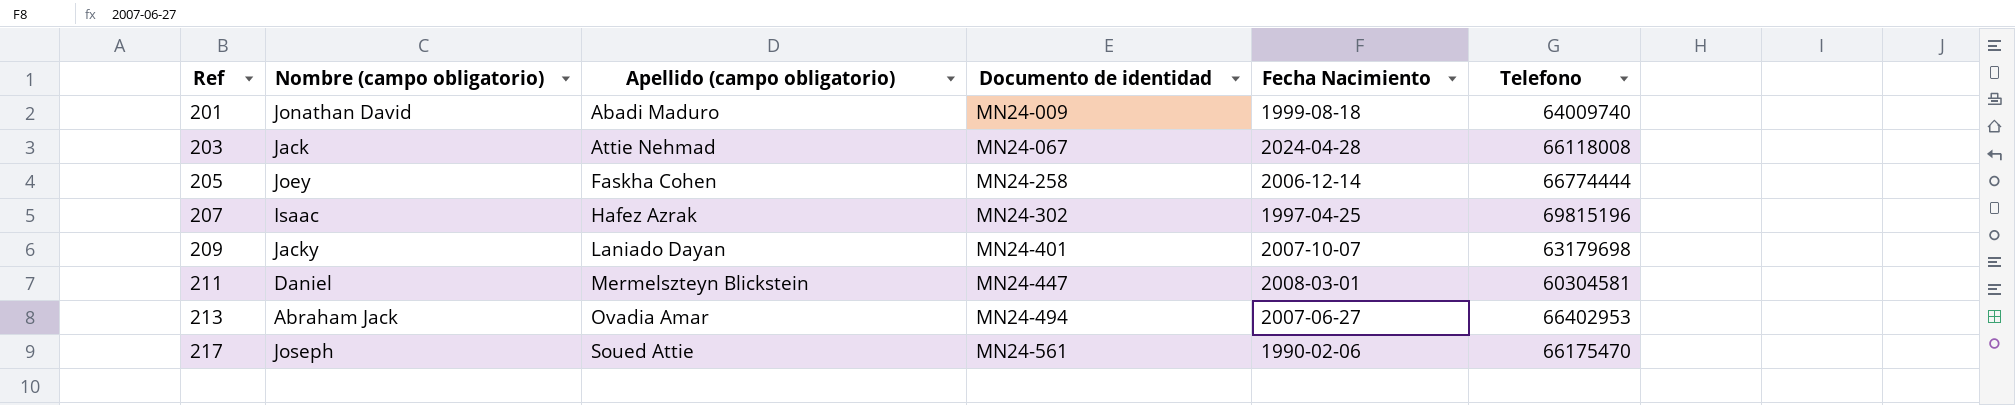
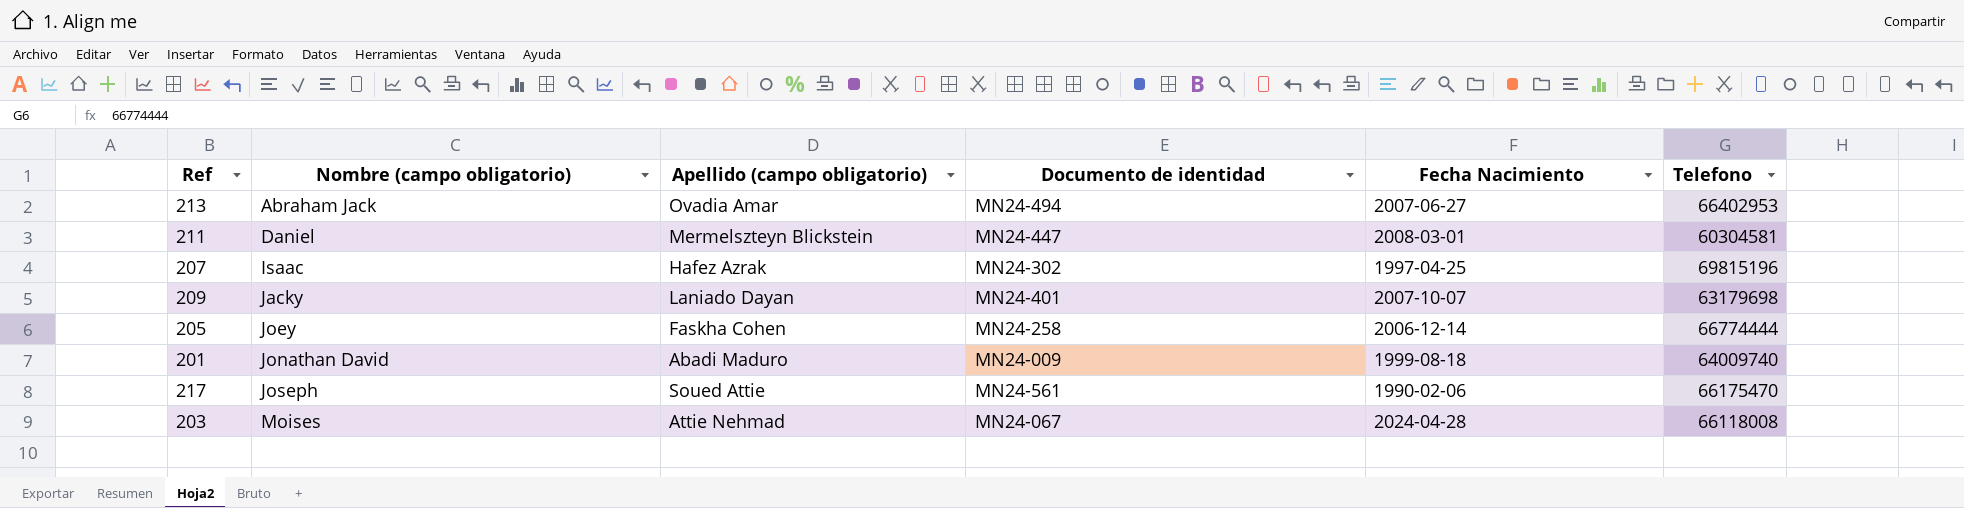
row order: Ref ascending -> Nombre (campo obligatorio) ascending
203 | Nombre (campo obligatorio): Jack -> Moises

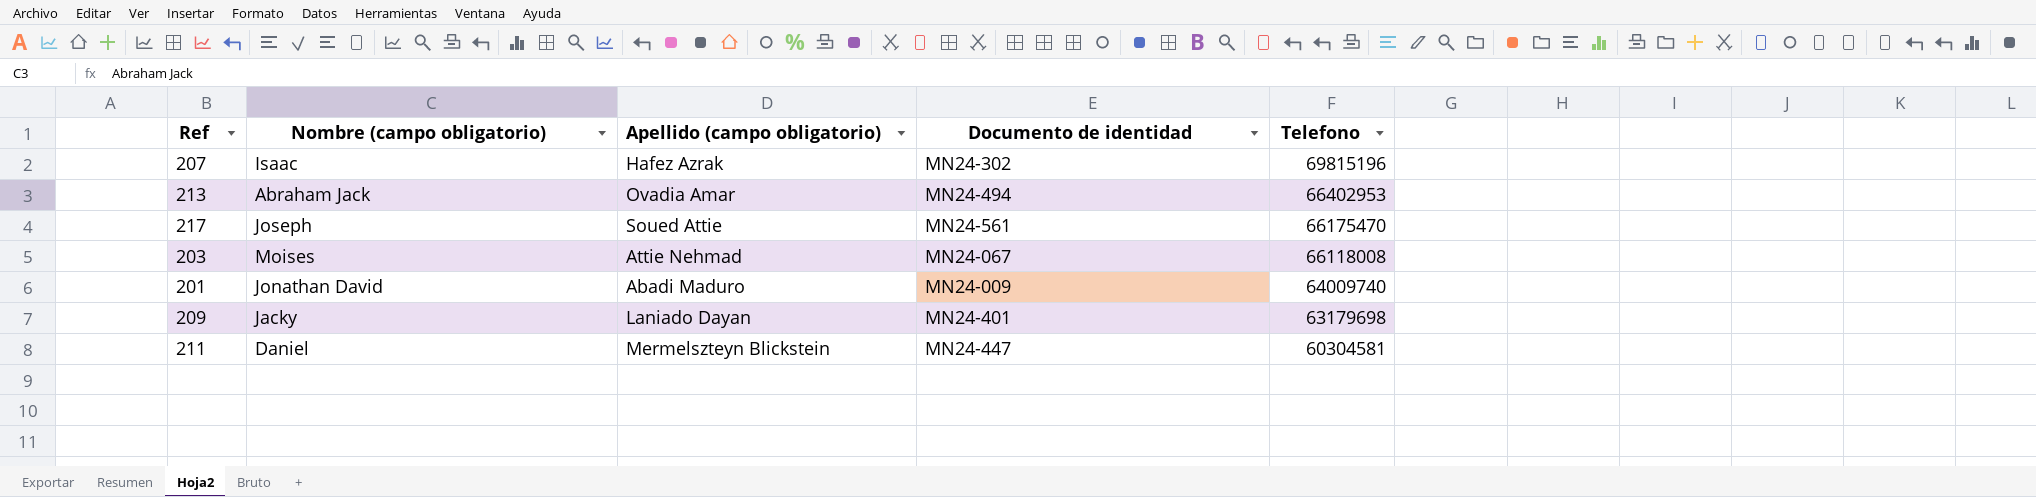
row order: Nombre (campo obligatorio) ascending -> Telefono descending
column Fecha Nacimiento | position: 5 -> none
row 205: Joey | Faskha Cohen | MN24-258 | 2006-12-14 | 66774444 -> none

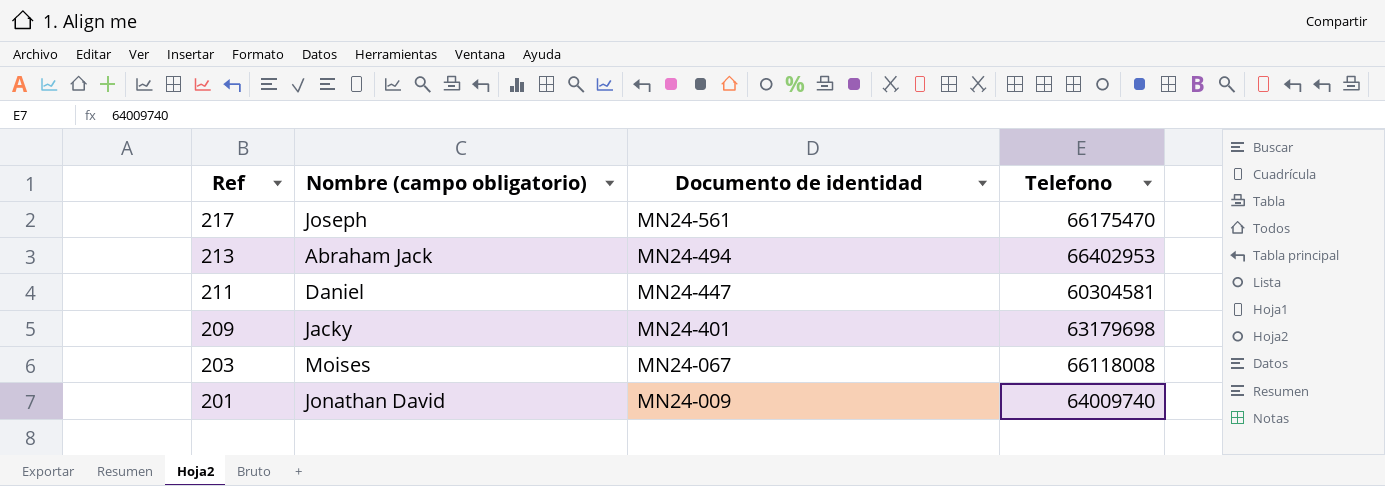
row order: Telefono descending -> Ref descending
column Apellido (campo obligatorio) | position: 3 -> none
row 207: Isaac | Hafez Azrak | MN24-302 | 69815196 -> none

